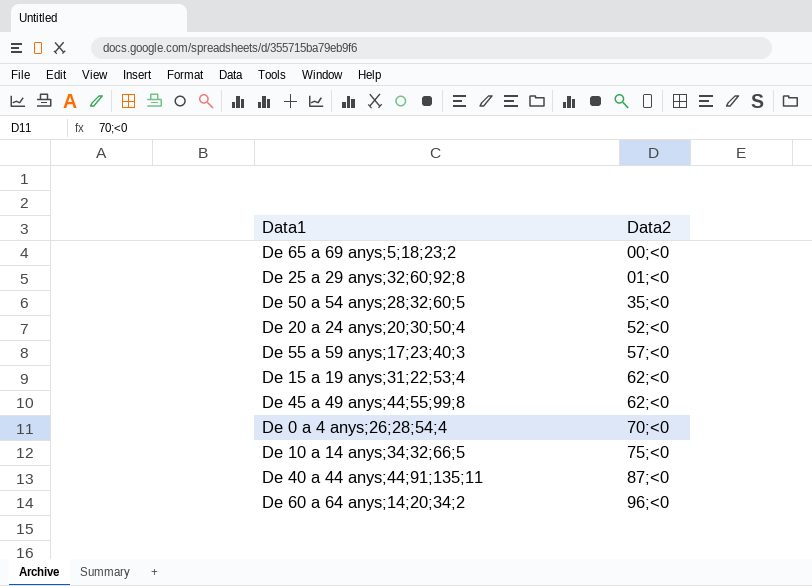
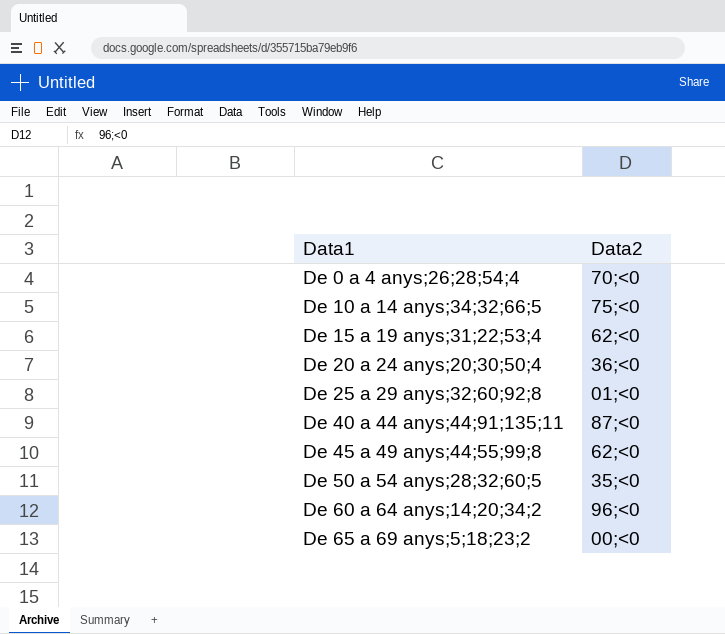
row order: Data2 ascending -> Data1 ascending
row De 55 a 59 anys;17;23;40;3: 57;<0 -> none
De 20 a 24 anys;20;30;50;4 | Data2: 52;<0 -> 36;<0

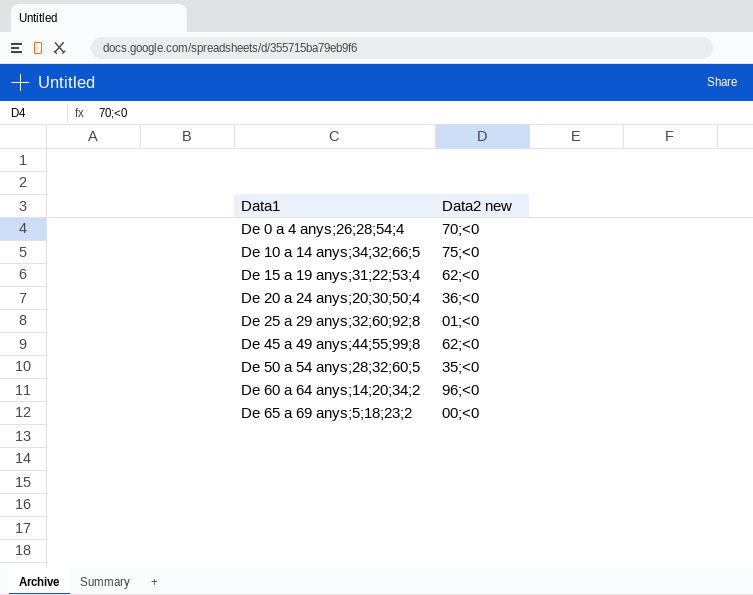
column name: Data2 -> Data2 new
row De 40 a 44 anys;44;91;135;11: 87;<0 -> none

